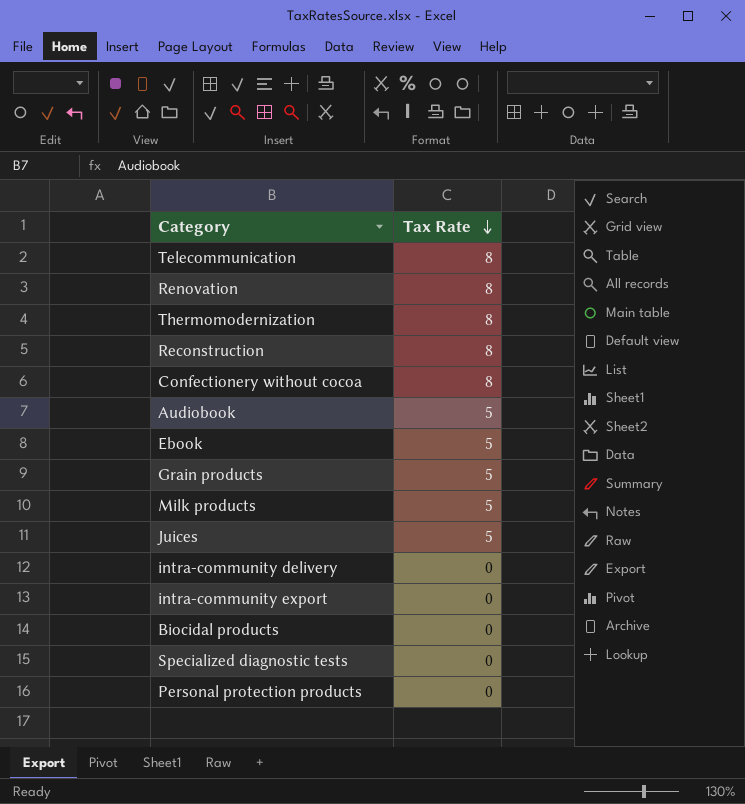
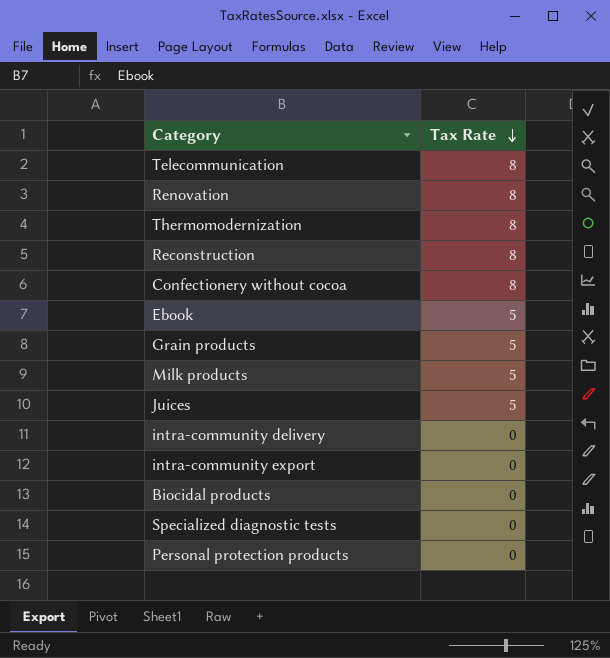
row Audiobook: 5 -> none

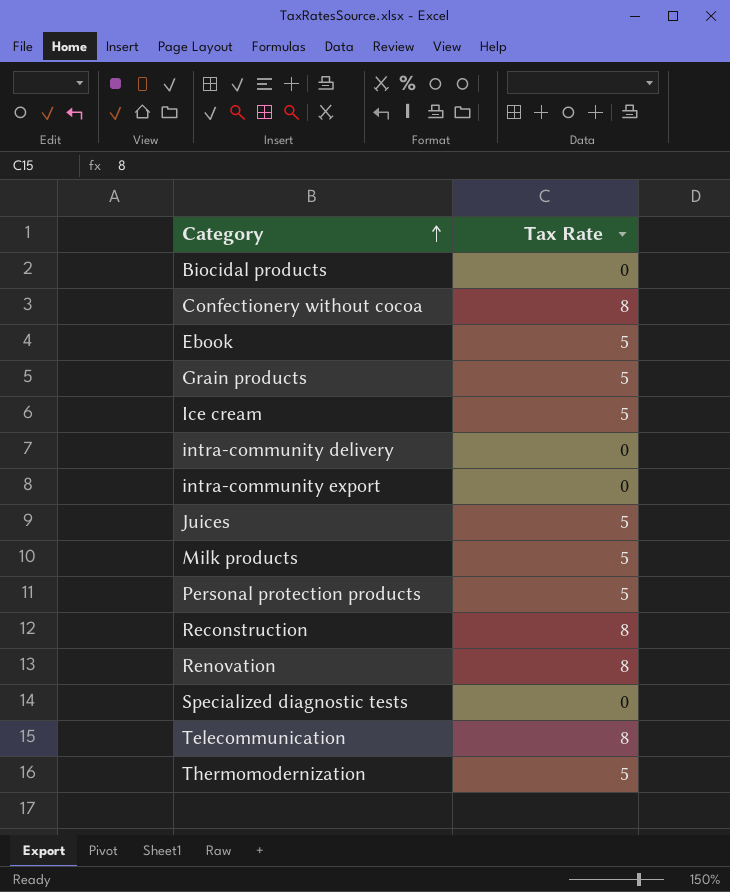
row order: Tax Rate descending -> Category ascending
row Ice cream: none -> 5
Personal protection products | Tax Rate: 0 -> 5
Thermomodernization | Tax Rate: 8 -> 5

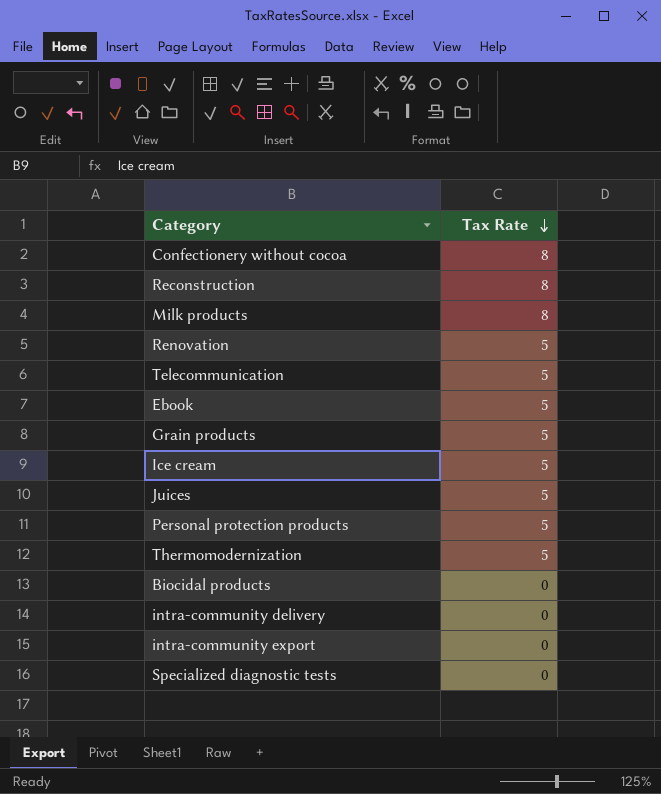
row order: Category ascending -> Tax Rate descending
Milk products | Tax Rate: 5 -> 8
Renovation | Tax Rate: 8 -> 5
Telecommunication | Tax Rate: 8 -> 5

